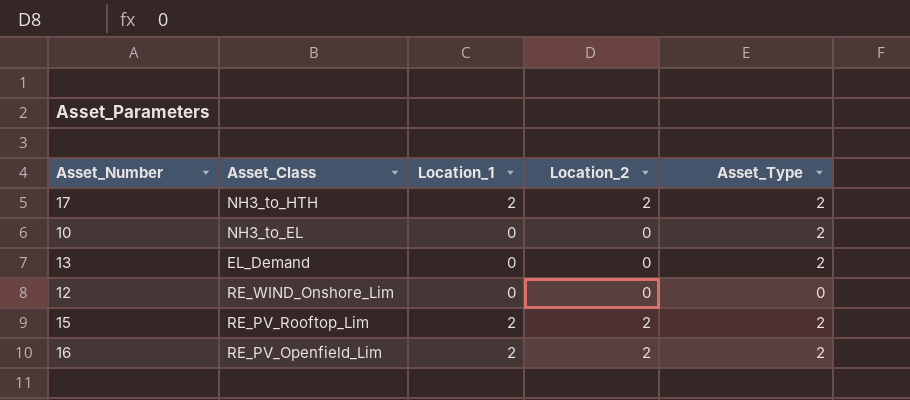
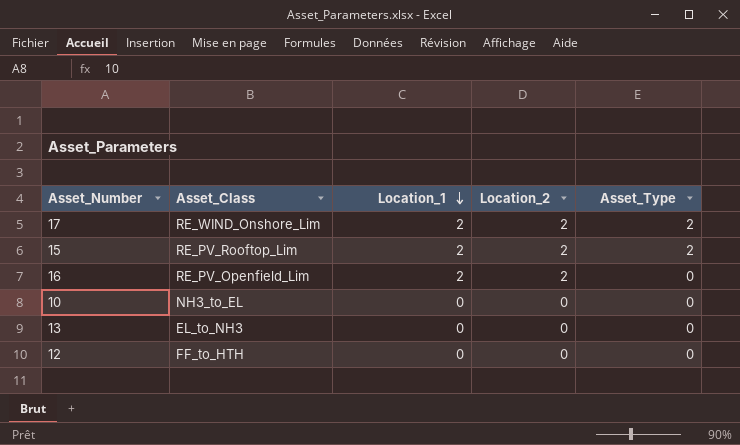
row order: none -> Location_1 descending
17 | Asset_Class: NH3_to_HTH -> RE_WIND_Onshore_Lim
16 | Asset_Type: 2 -> 0
10 | Asset_Type: 2 -> 0
13 | Asset_Class: EL_Demand -> EL_to_NH3
13 | Asset_Type: 2 -> 0
12 | Asset_Class: RE_WIND_Onshore_Lim -> FF_to_HTH

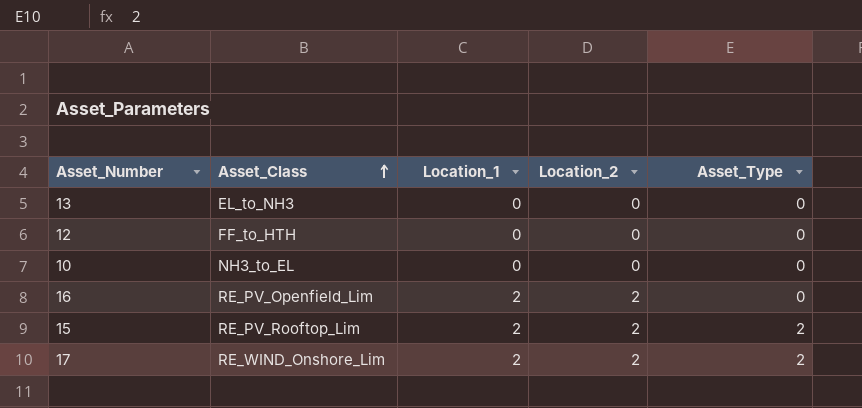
row order: Location_1 descending -> Asset_Class ascending

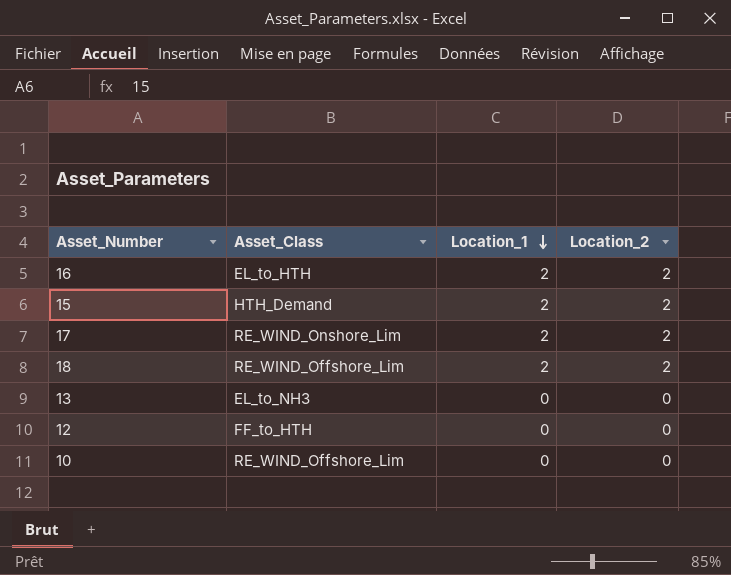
row order: Asset_Class ascending -> Location_1 descending
column Asset_Type | position: 5 -> none
16 | Asset_Class: RE_PV_Openfield_Lim -> EL_to_HTH
15 | Asset_Class: RE_PV_Rooftop_Lim -> HTH_Demand
row 18: none -> RE_WIND_Offshore_Lim | 2 | 2
10 | Asset_Class: NH3_to_EL -> RE_WIND_Offshore_Lim

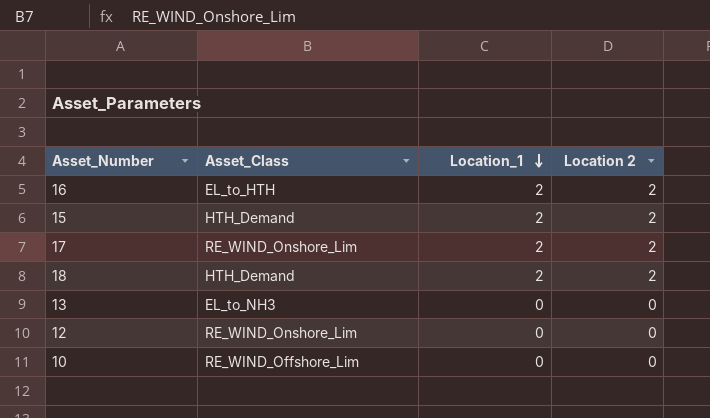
column name: Location_2 -> Location 2
18 | Asset_Class: RE_WIND_Offshore_Lim -> HTH_Demand
12 | Asset_Class: FF_to_HTH -> RE_WIND_Onshore_Lim

